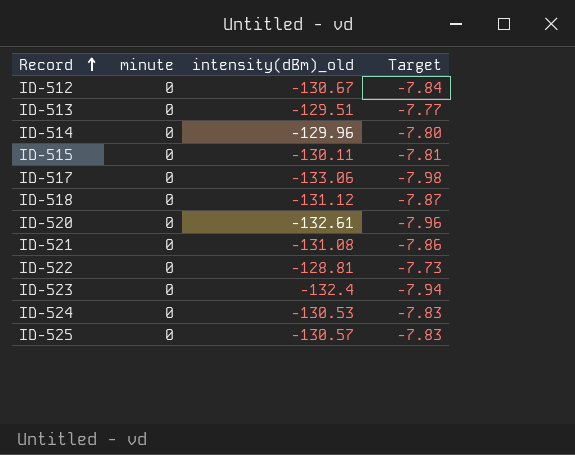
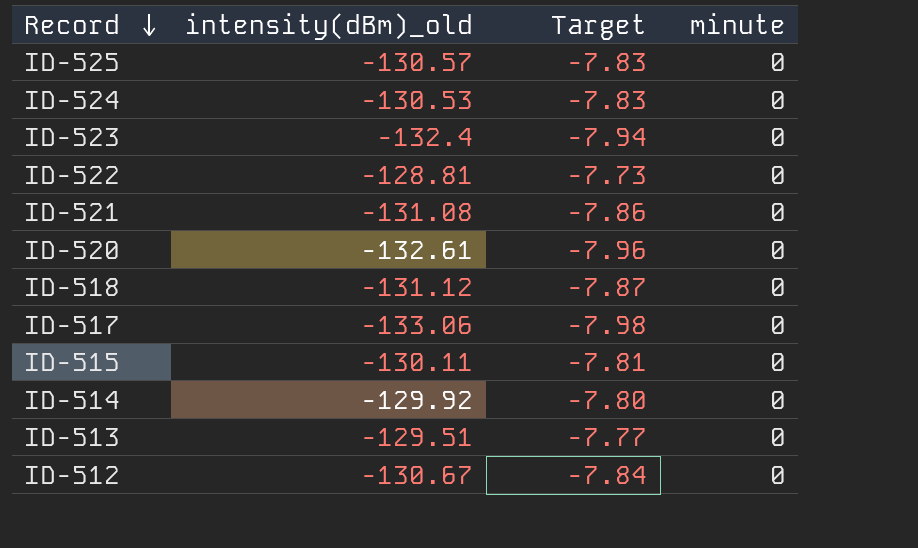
row order: Record ascending -> Record descending
column minute | position: 2 -> 4
ID-514 | intensity(dBm)_old: -129.96 -> -129.92

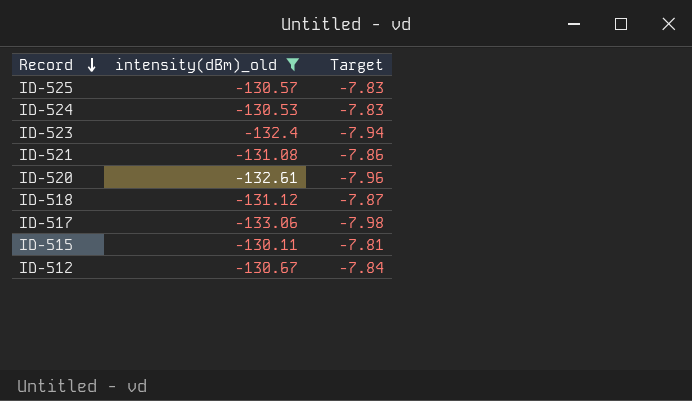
filter: none -> intensity(dBm)_old <= -130.11
column minute | position: 4 -> none

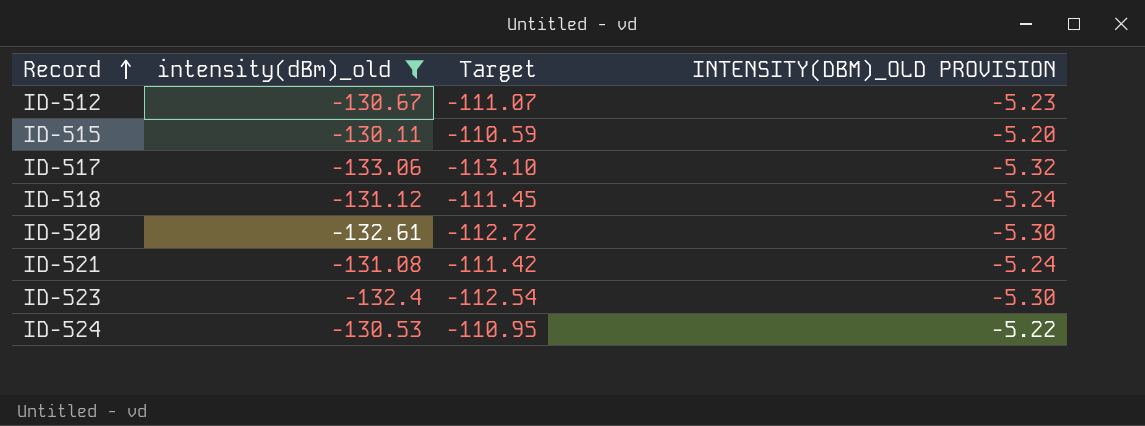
row order: Record descending -> Record ascending
column Target | formula: [intensity(dBm)_old] * 0.06 -> [intensity(dBm)_old] * 0.85
column INTENSITY(DBM)_OLD PROVISION | formula: none -> [intensity(dBm)_old] * 0.04
row ID-525: -130.57 | -7.83 -> none

